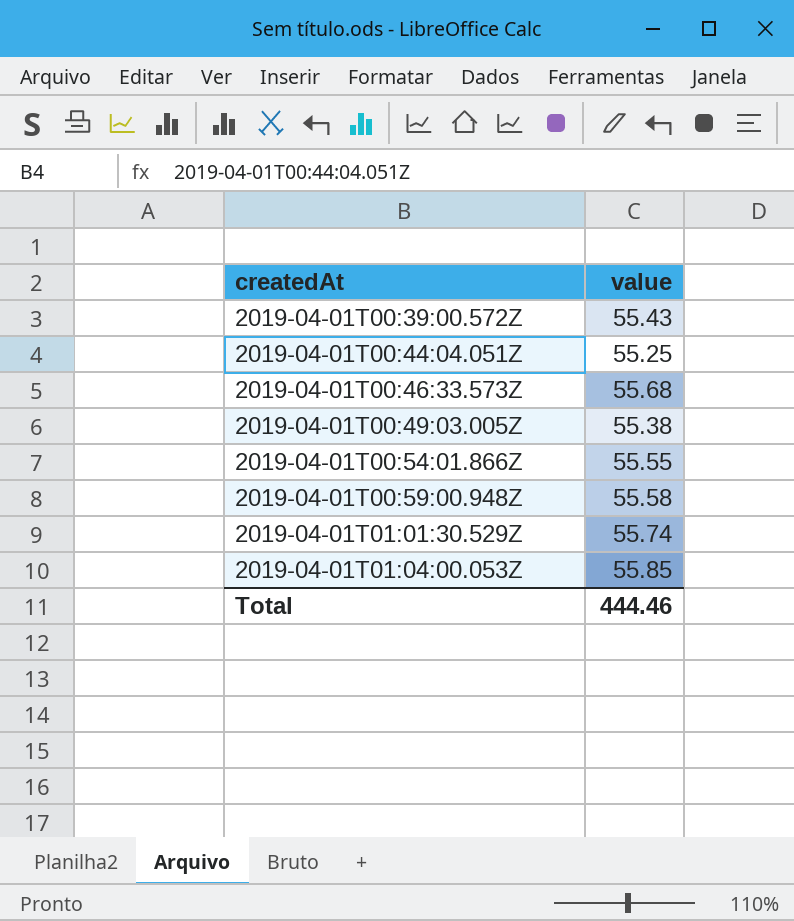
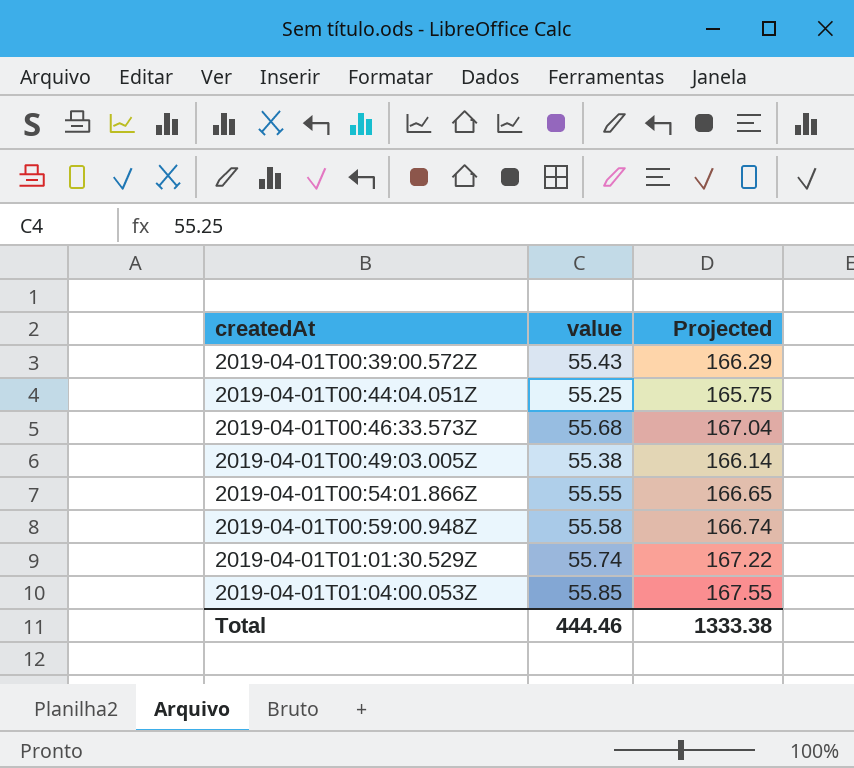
column Projected | formula: none -> [value] * 3

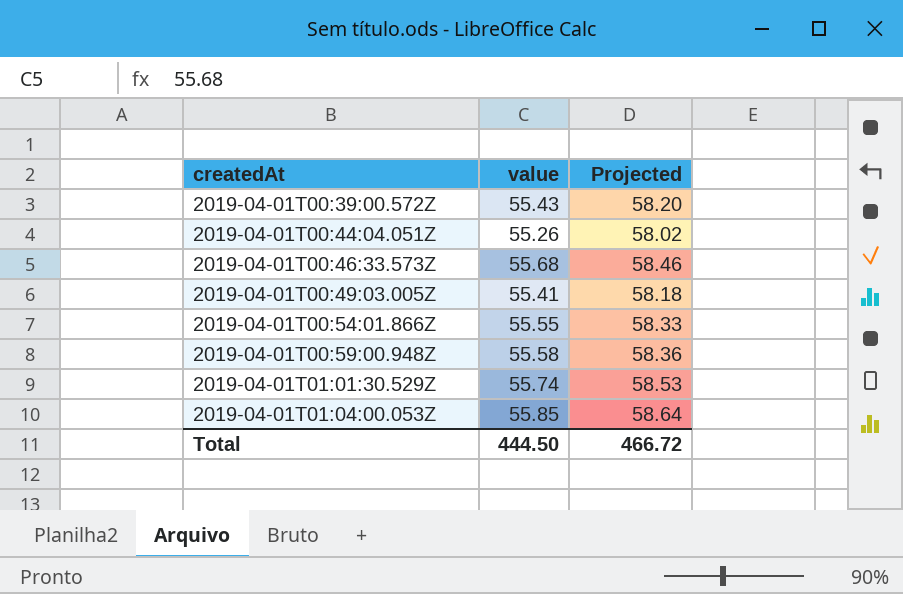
column Projected | formula: [value] * 3 -> [value] * 1.05
2019-04-01T00:44:04.051Z | value: 55.25 -> 55.26
2019-04-01T00:49:03.005Z | value: 55.38 -> 55.41
Total | value: 444.46 -> 444.50
Total | Projected: 1333.38 -> 466.72

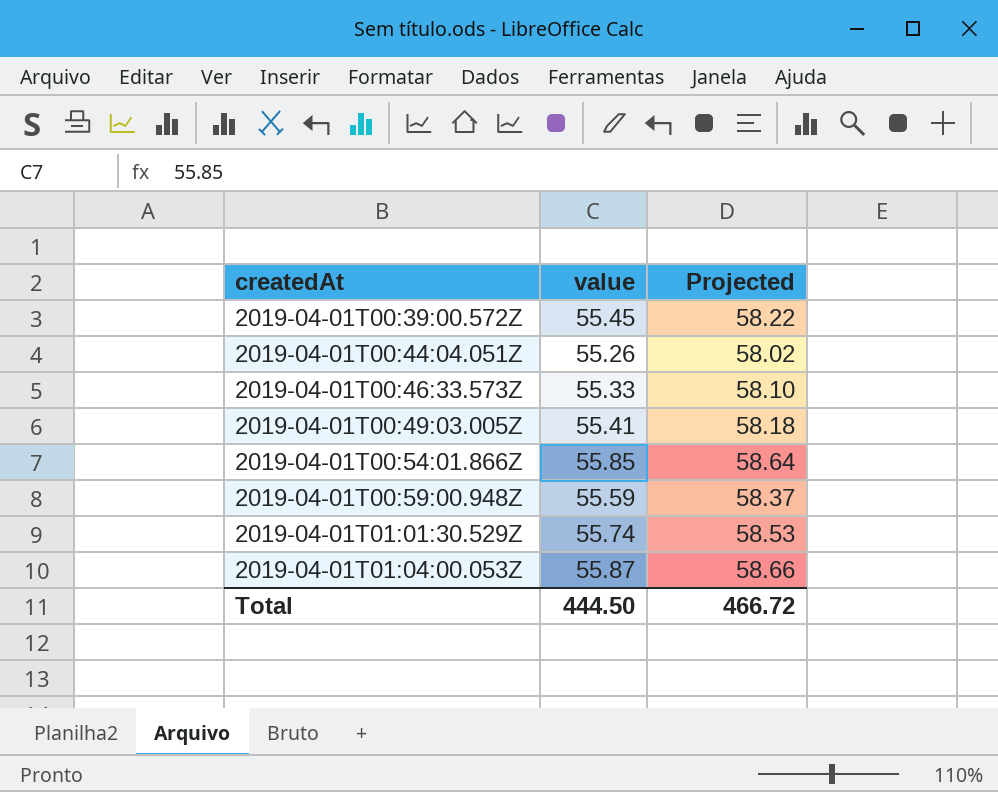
2019-04-01T00:39:00.572Z | value: 55.43 -> 55.45
2019-04-01T00:39:00.572Z | Projected: 58.20 -> 58.22
2019-04-01T00:46:33.573Z | value: 55.68 -> 55.33
2019-04-01T00:46:33.573Z | Projected: 58.46 -> 58.10
2019-04-01T00:54:01.866Z | value: 55.55 -> 55.85
2019-04-01T00:54:01.866Z | Projected: 58.33 -> 58.64
2019-04-01T00:59:00.948Z | value: 55.58 -> 55.59
2019-04-01T00:59:00.948Z | Projected: 58.36 -> 58.37
2019-04-01T01:04:00.053Z | value: 55.85 -> 55.87
2019-04-01T01:04:00.053Z | Projected: 58.64 -> 58.66

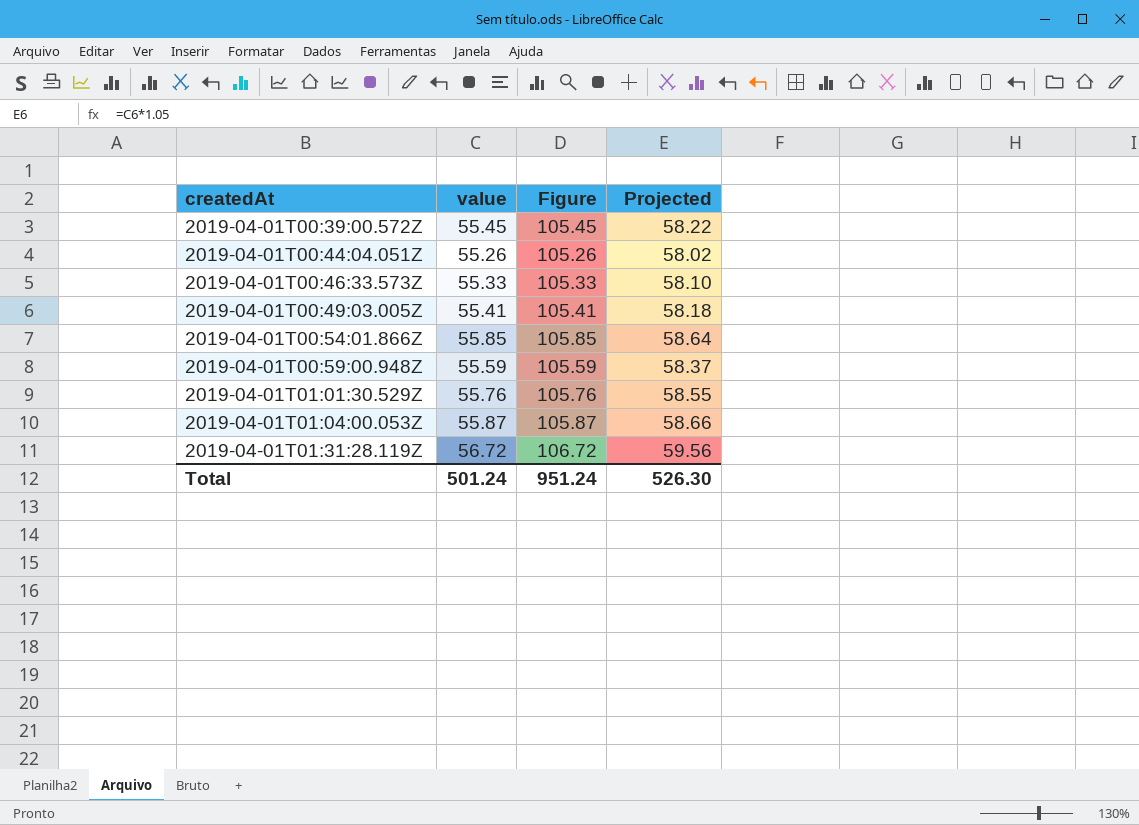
column Figure | formula: none -> [value] + 50
2019-04-01T01:01:30.529Z | value: 55.74 -> 55.76
2019-04-01T01:01:30.529Z | Projected: 58.53 -> 58.55
row 2019-04-01T01:31:28.119Z: none -> 56.72 | 106.72 | 59.56
Total | value: 444.50 -> 501.24
Total | Projected: 466.72 -> 526.30

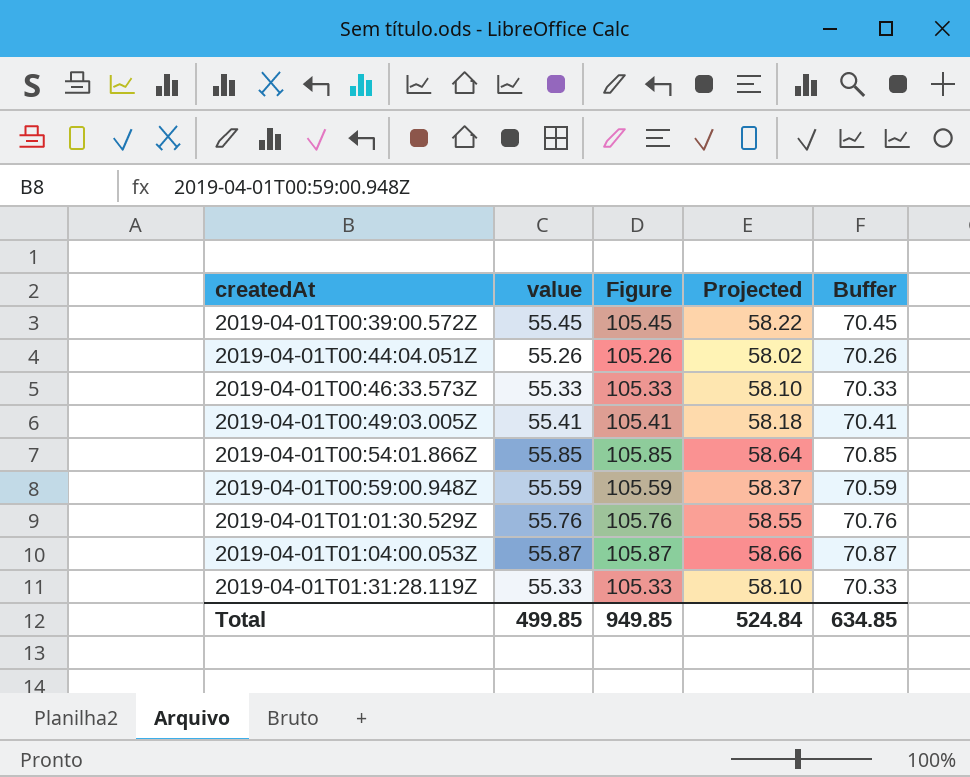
column Buffer | formula: none -> [value] + 15
2019-04-01T01:31:28.119Z | value: 56.72 -> 55.33
2019-04-01T01:31:28.119Z | Figure: 106.72 -> 105.33
2019-04-01T01:31:28.119Z | Projected: 59.56 -> 58.10
Total | value: 501.24 -> 499.85
Total | Figure: 951.24 -> 949.85
Total | Projected: 526.30 -> 524.84

